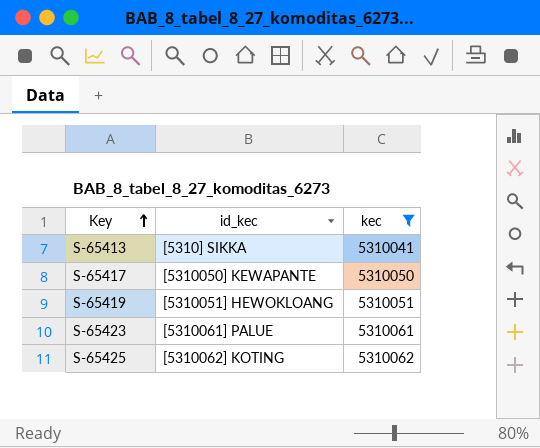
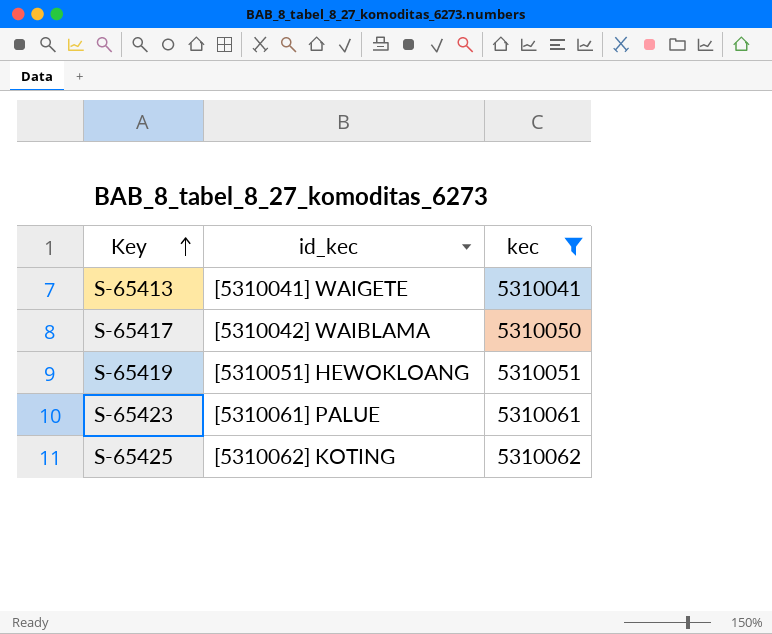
S-65413 | id_kec: [5310] SIKKA -> [5310041] WAIGETE
S-65417 | id_kec: [5310050] KEWAPANTE -> [5310042] WAIBLAMA

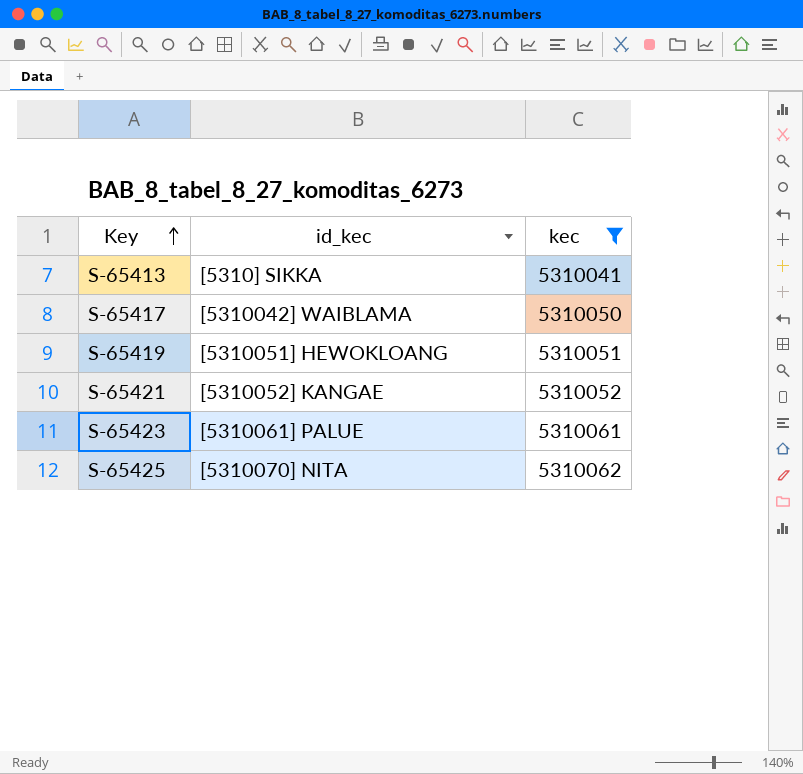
S-65413 | id_kec: [5310041] WAIGETE -> [5310] SIKKA
row S-65421: none -> [5310052] KANGAE | 5310052
S-65425 | id_kec: [5310062] KOTING -> [5310070] NITA

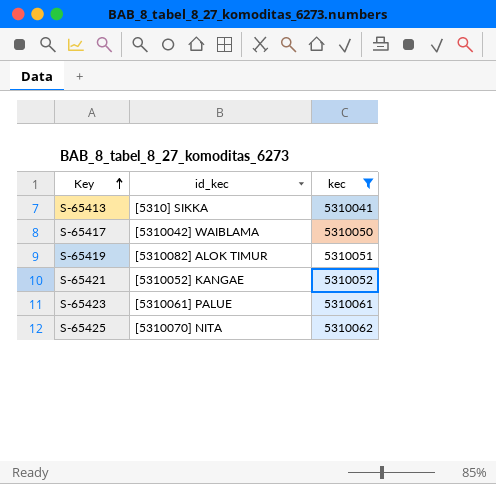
S-65419 | id_kec: [5310051] HEWOKLOANG -> [5310082] ALOK TIMUR

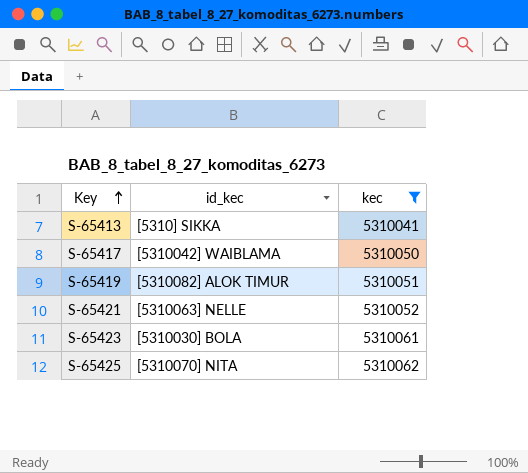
S-65421 | id_kec: [5310052] KANGAE -> [5310063] NELLE
S-65423 | id_kec: [5310061] PALUE -> [5310030] BOLA

